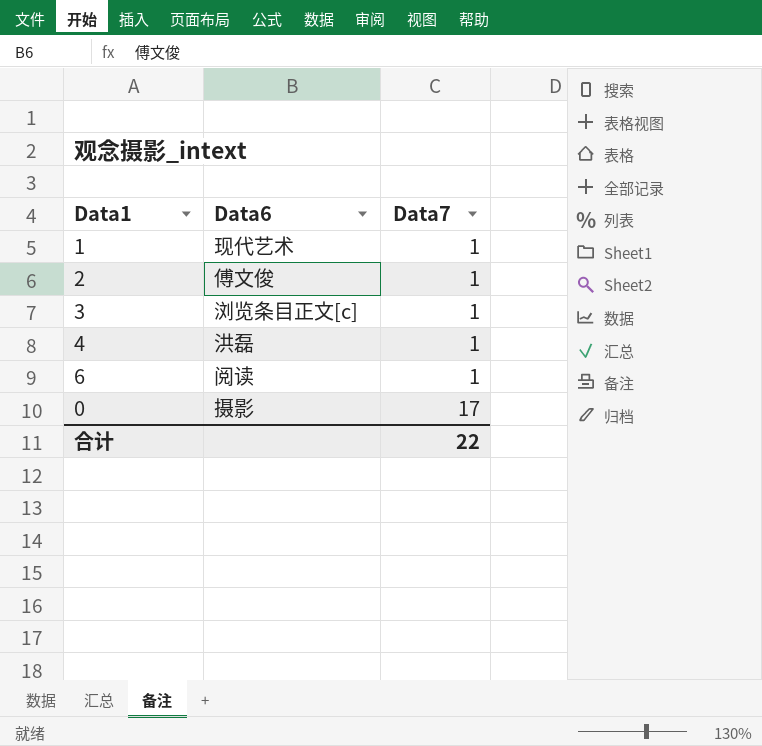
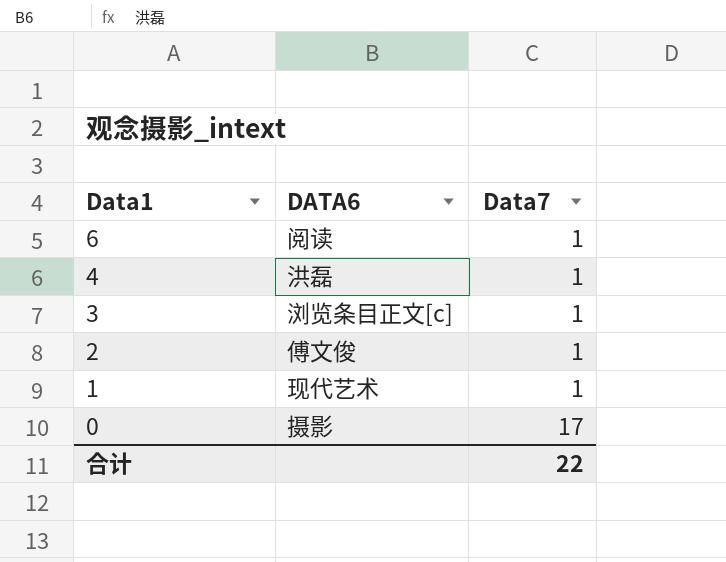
row order: Data7 ascending -> Data1 descending
column name: Data6 -> DATA6

